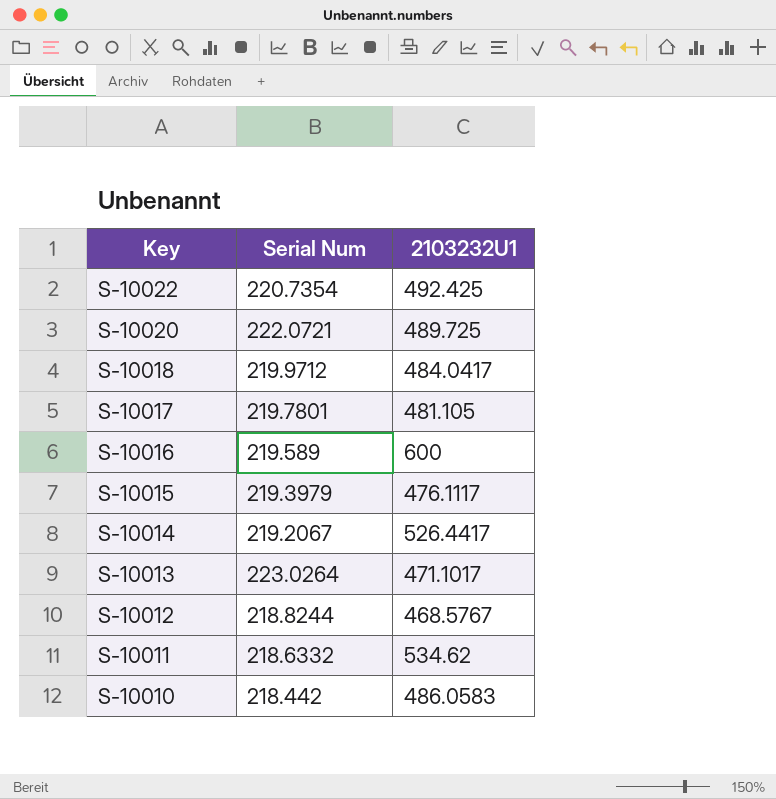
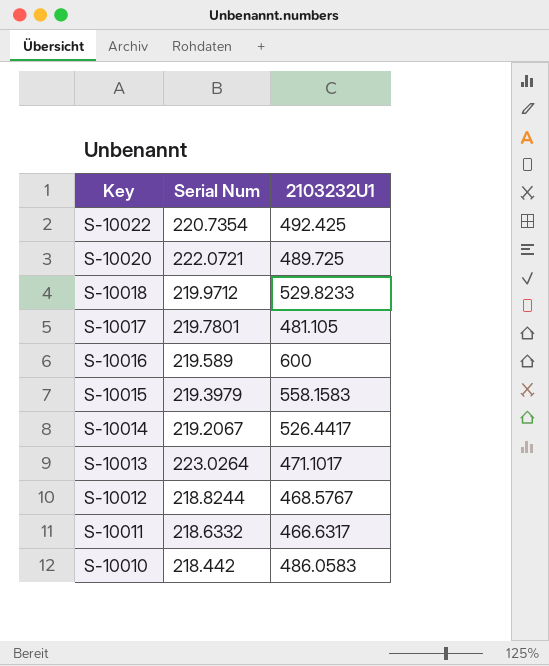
S-10018 | 2103232U1: 484.0417 -> 529.8233
S-10015 | 2103232U1: 476.1117 -> 558.1583
S-10011 | 2103232U1: 534.62 -> 466.6317

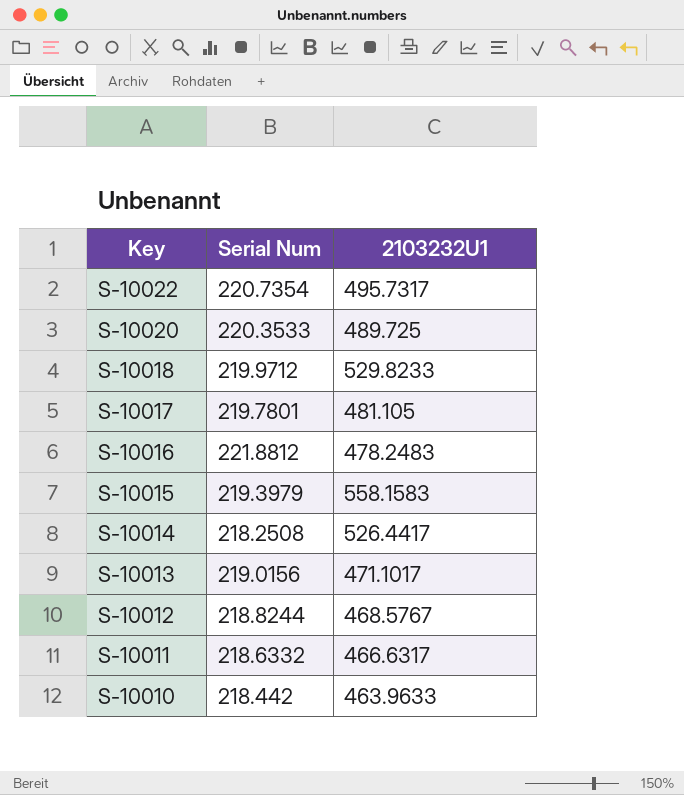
S-10022 | 2103232U1: 492.425 -> 495.7317
S-10020 | Serial Num: 222.0721 -> 220.3533
S-10016 | Serial Num: 219.589 -> 221.8812
S-10016 | 2103232U1: 600 -> 478.2483
S-10014 | Serial Num: 219.2067 -> 218.2508
S-10013 | Serial Num: 223.0264 -> 219.0156
S-10010 | 2103232U1: 486.0583 -> 463.9633

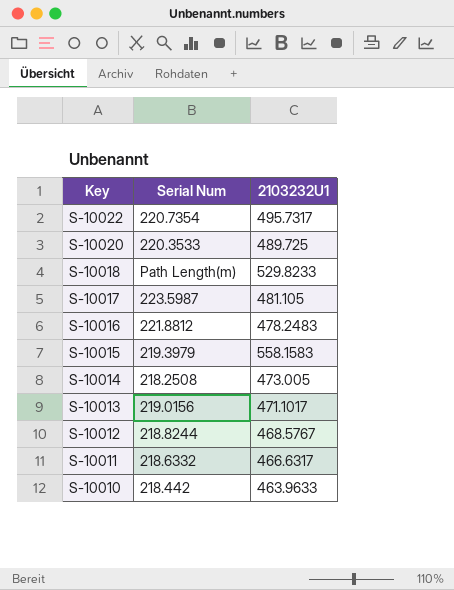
S-10018 | Serial Num: 219.9712 -> Path Length(m)
S-10017 | Serial Num: 219.7801 -> 223.5987
S-10014 | 2103232U1: 526.4417 -> 473.005

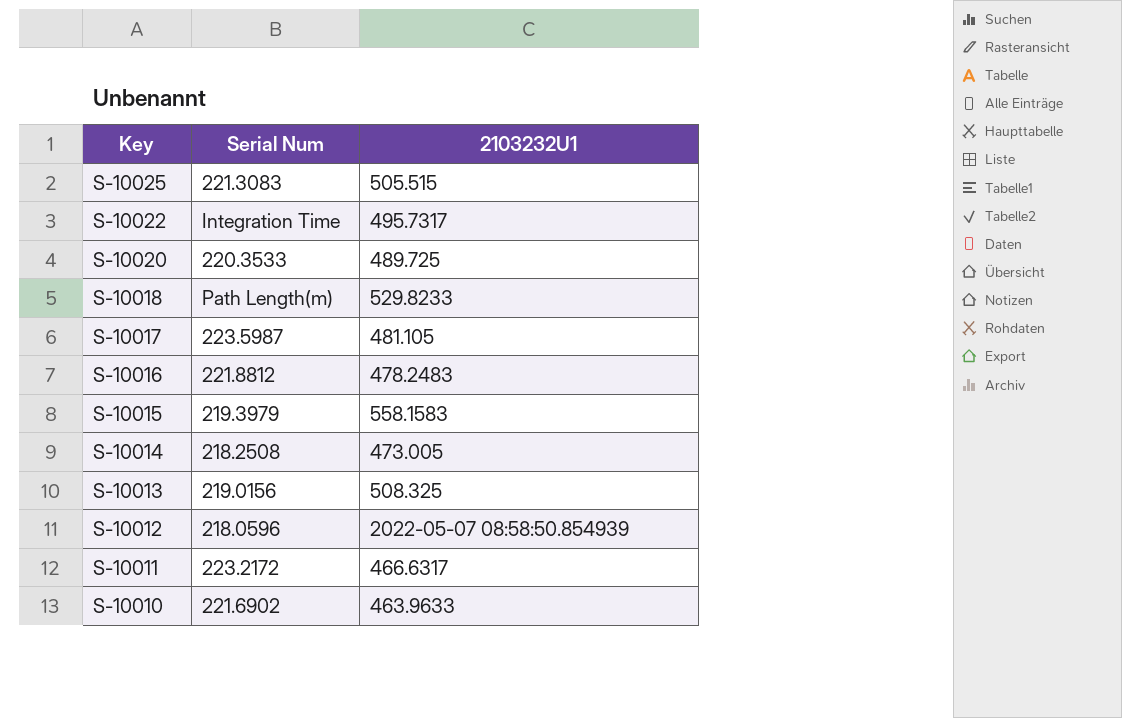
row S-10025: none -> 221.3083 | 505.515
S-10022 | Serial Num: 220.7354 -> Integration Time
S-10013 | 2103232U1: 471.1017 -> 508.325
S-10012 | Serial Num: 218.8244 -> 218.0596
S-10012 | 2103232U1: 468.5767 -> 2022-05-07 08:58:50.854939
S-10011 | Serial Num: 218.6332 -> 223.2172
S-10010 | Serial Num: 218.442 -> 221.6902

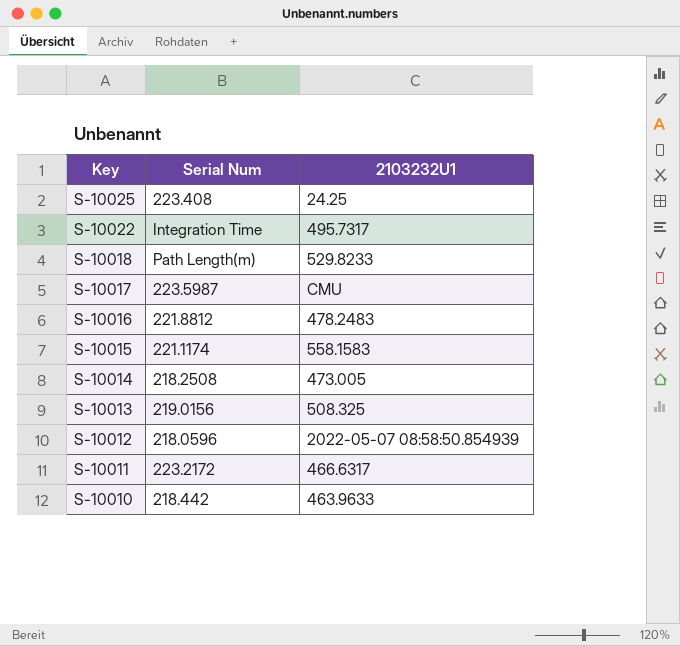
row S-10020: 220.3533 | 489.725 -> none
S-10025 | Serial Num: 221.3083 -> 223.408
S-10025 | 2103232U1: 505.515 -> 24.25
S-10017 | 2103232U1: 481.105 -> CMU
S-10015 | Serial Num: 219.3979 -> 221.1174
S-10010 | Serial Num: 221.6902 -> 218.442

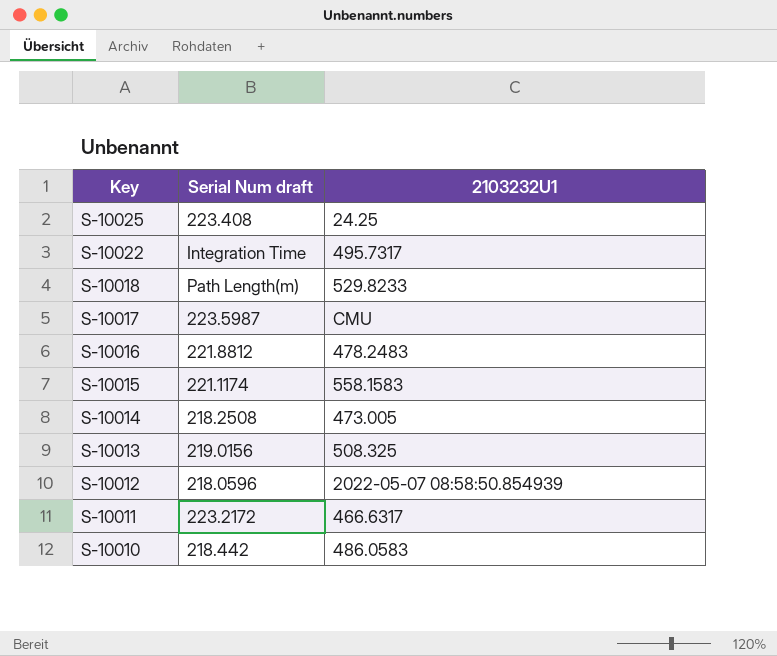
column name: Serial Num -> Serial Num draft
S-10010 | 2103232U1: 463.9633 -> 486.0583

